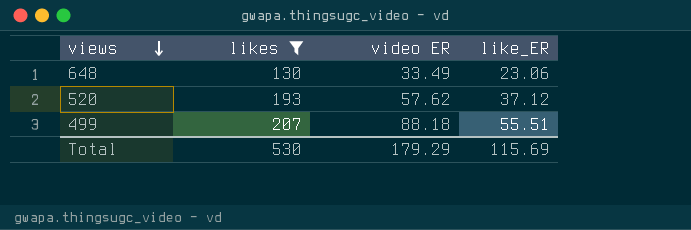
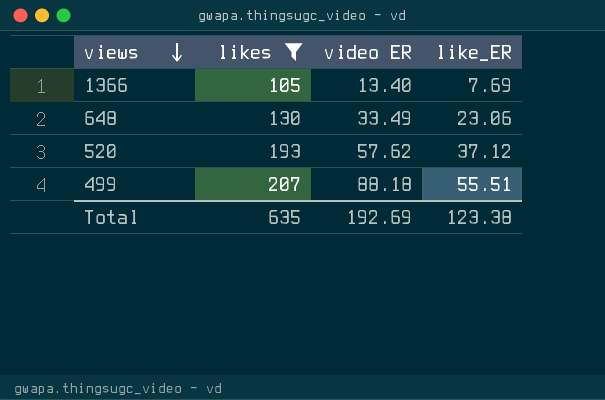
row 1366: none -> 105 | 13.40 | 7.69
Total | likes: 530 -> 635
Total | video ER: 179.29 -> 192.69
Total | like_ER: 115.69 -> 123.38

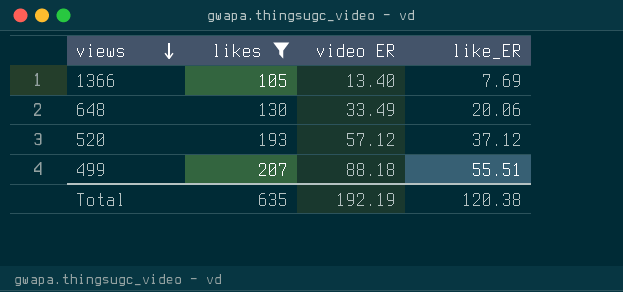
648 | like_ER: 23.06 -> 20.06
520 | video ER: 57.62 -> 57.12
Total | video ER: 192.69 -> 192.19
Total | like_ER: 123.38 -> 120.38

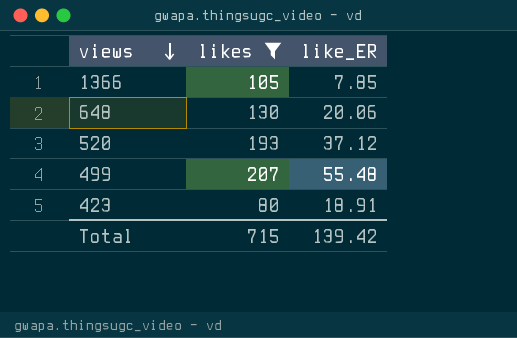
column video ER | position: 3 -> none
1366 | like_ER: 7.69 -> 7.85
499 | like_ER: 55.51 -> 55.48
row 423: none -> 80 | 18.91
Total | likes: 635 -> 715
Total | like_ER: 120.38 -> 139.42

